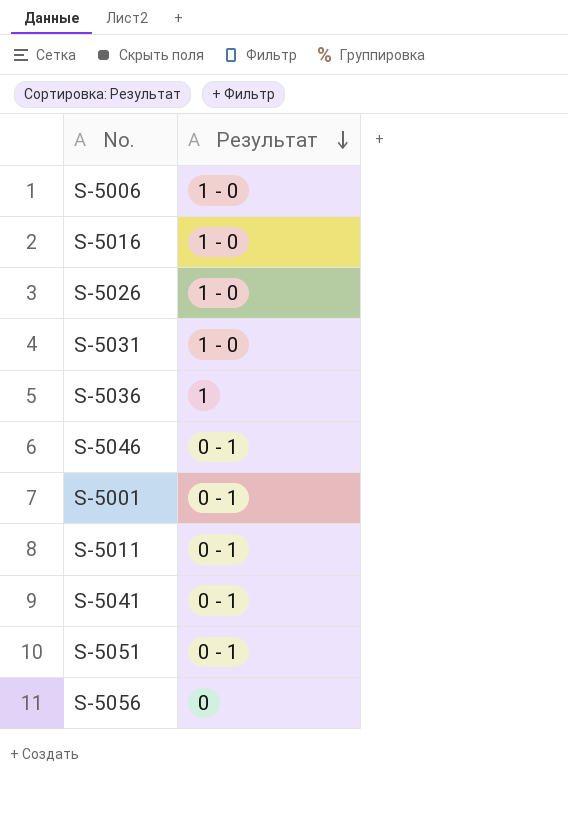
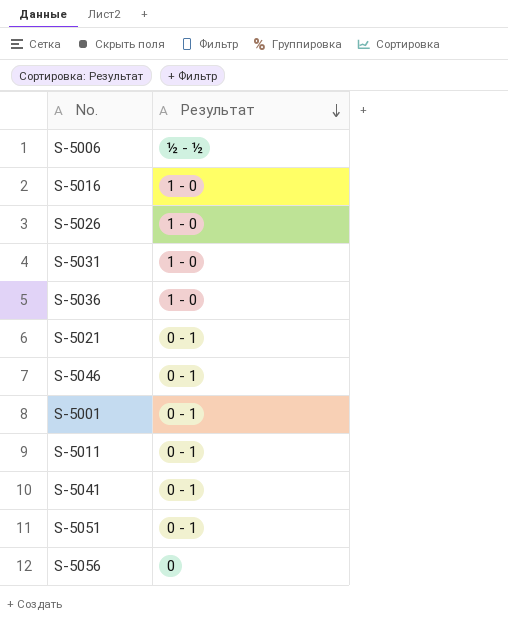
S-5006 | Результат: 1 - 0 -> ½ - ½
S-5036 | Результат: 1 -> 1 - 0
row S-5021: none -> 0 - 1

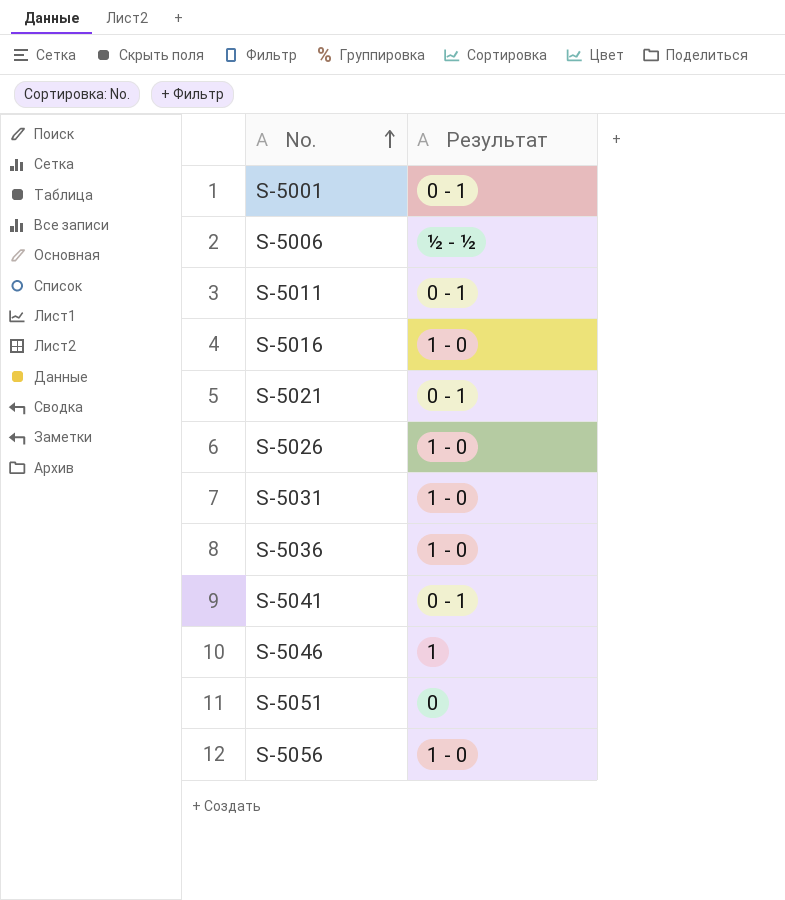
row order: Результат descending -> No. ascending
S-5046 | Результат: 0 - 1 -> 1
S-5051 | Результат: 0 - 1 -> 0
S-5056 | Результат: 0 -> 1 - 0

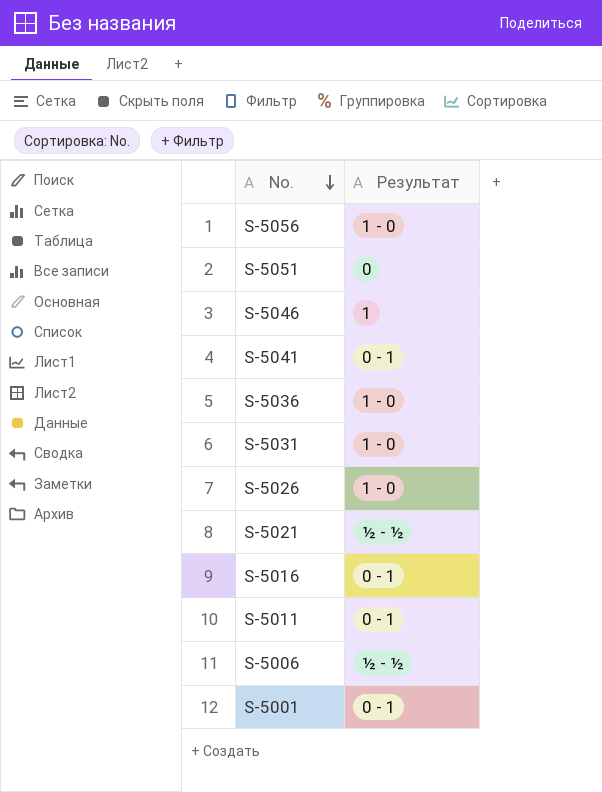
row order: No. ascending -> No. descending
S-5021 | Результат: 0 - 1 -> ½ - ½
S-5016 | Результат: 1 - 0 -> 0 - 1

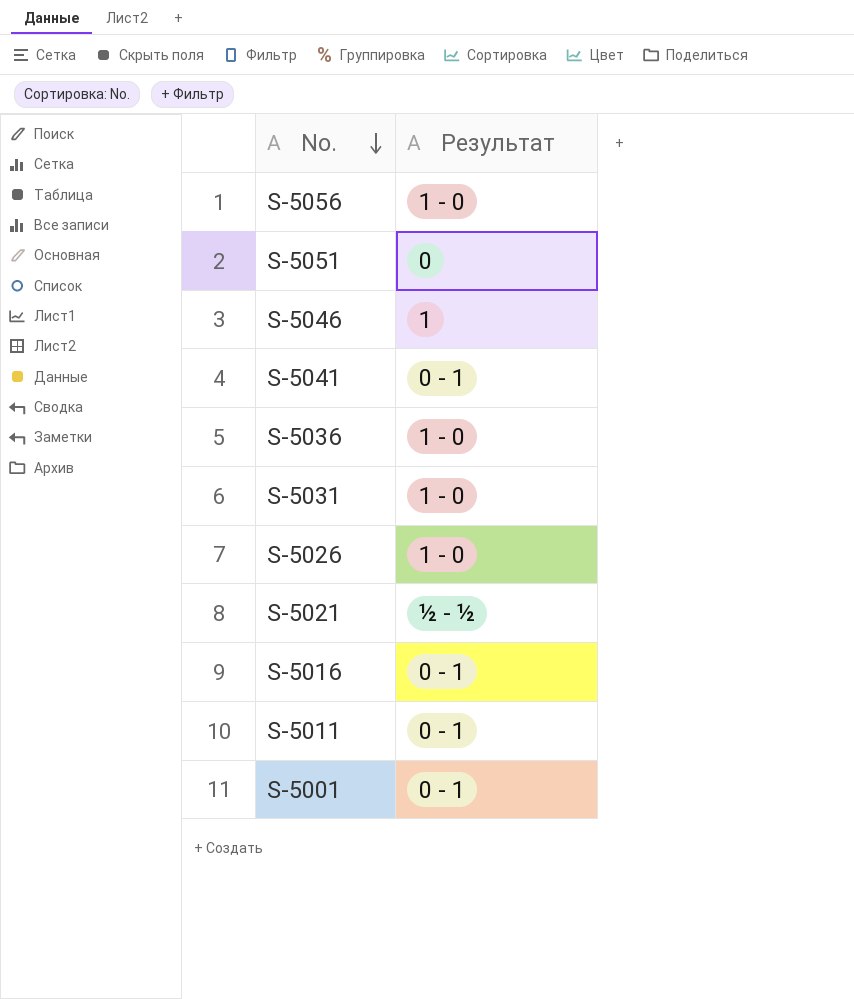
row S-5006: ½ - ½ -> none

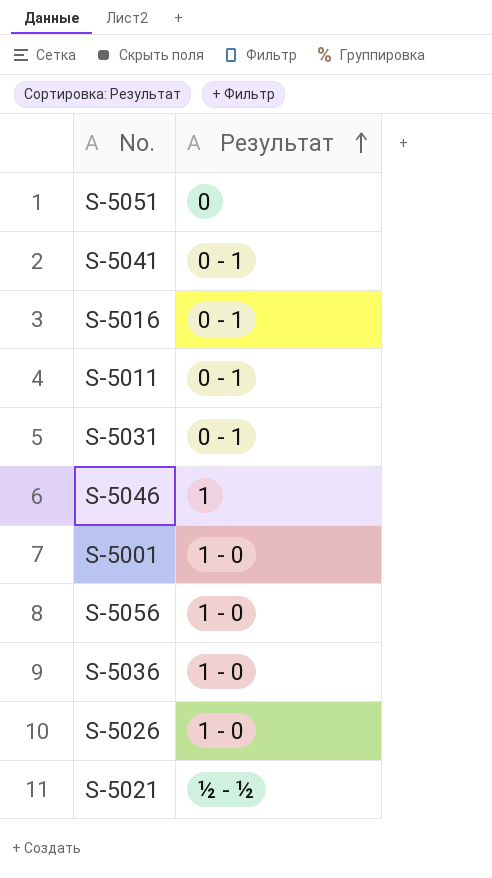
row order: No. descending -> Результат ascending
S-5031 | Результат: 1 - 0 -> 0 - 1
S-5001 | Результат: 0 - 1 -> 1 - 0

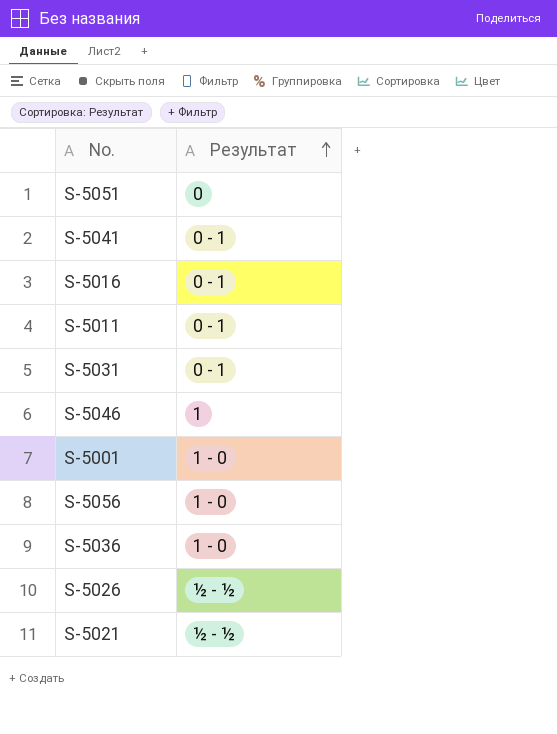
S-5026 | Результат: 1 - 0 -> ½ - ½

